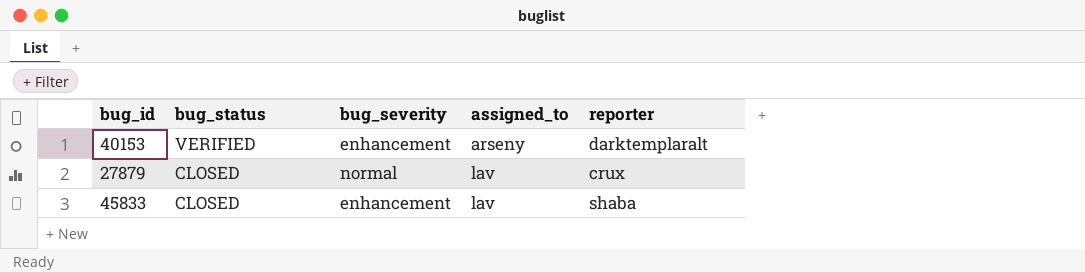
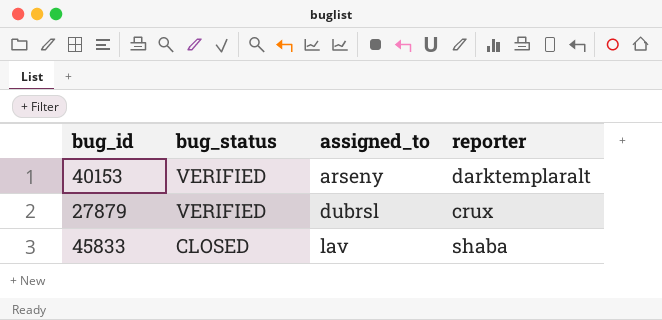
column bug_severity | position: 3 -> none
27879 | bug_status: CLOSED -> VERIFIED
27879 | assigned_to: lav -> dubrsl

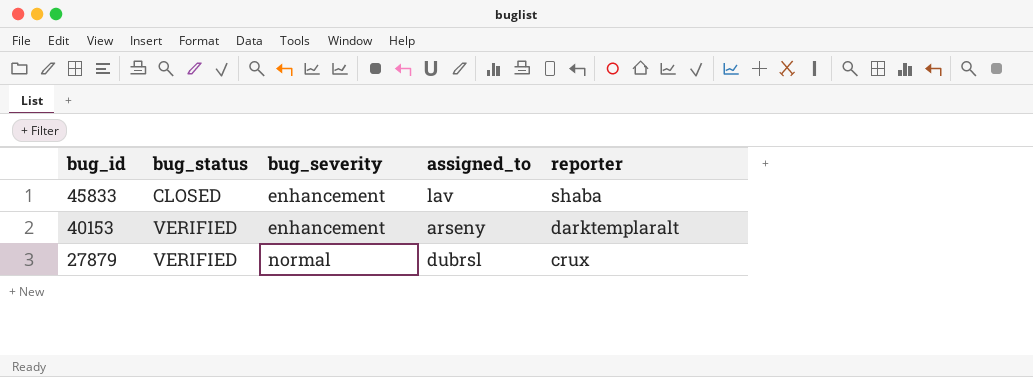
row order: bug_status descending -> bug_id descending
column bug_severity | position: none -> 3

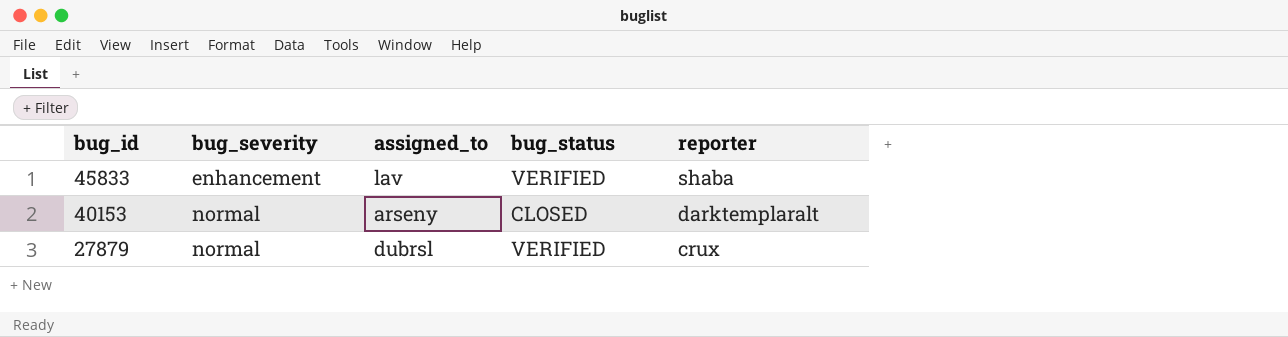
column bug_status | position: 2 -> 4
45833 | bug_status: CLOSED -> VERIFIED
40153 | bug_severity: enhancement -> normal
40153 | bug_status: VERIFIED -> CLOSED

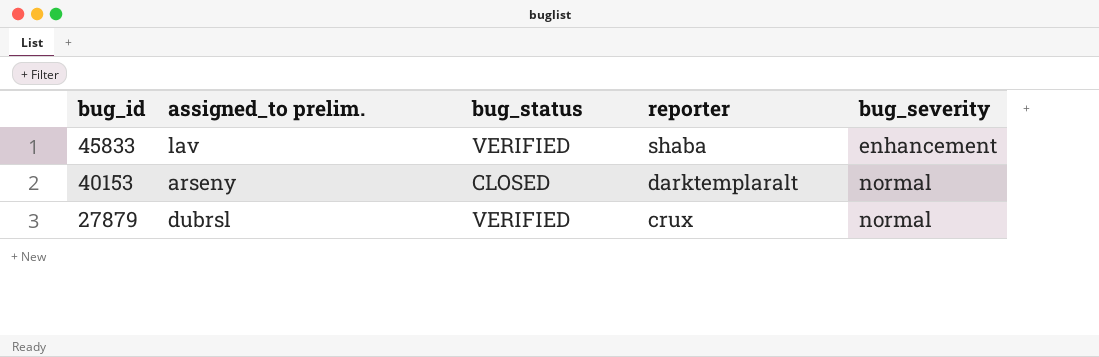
column name: assigned_to -> assigned_to prelim.
column bug_severity | position: 2 -> 5

